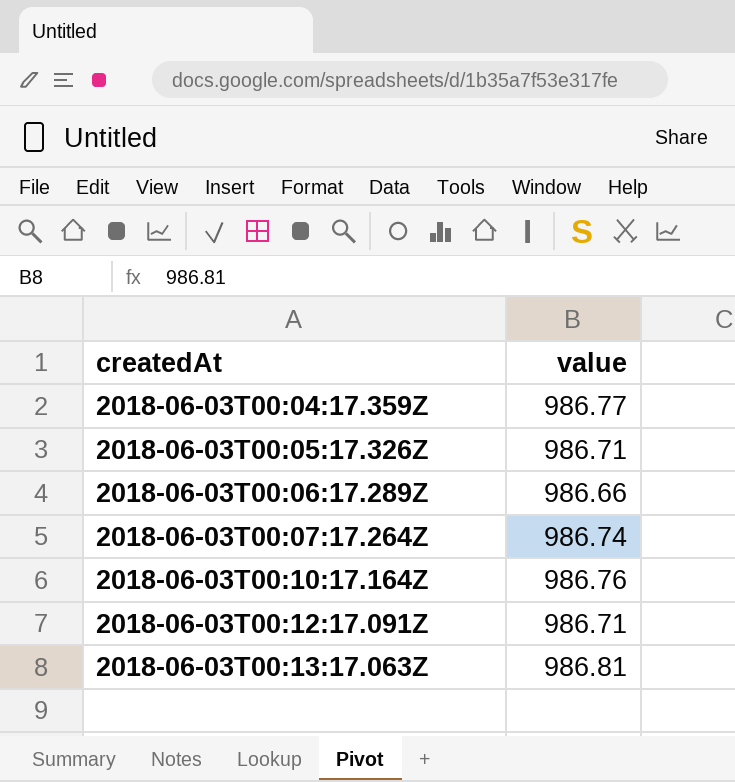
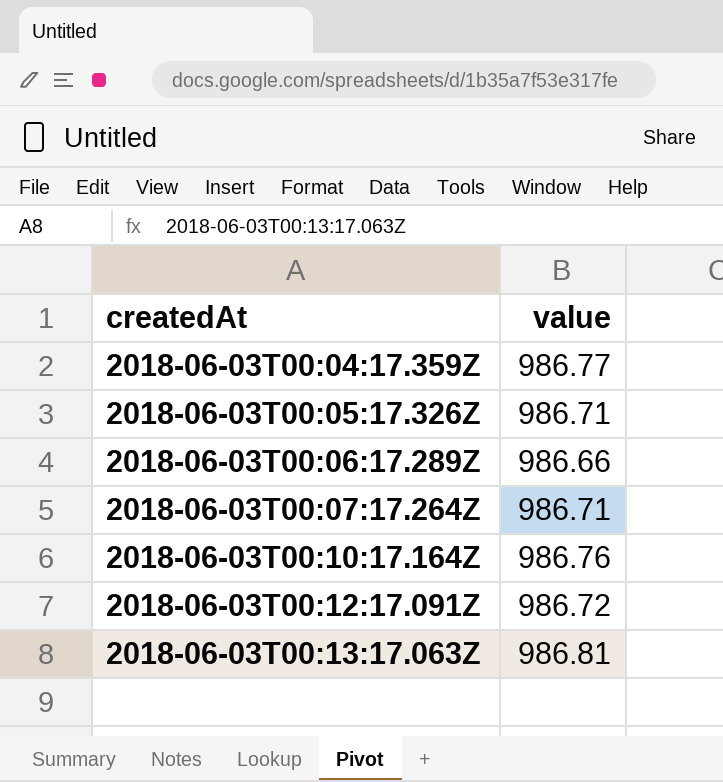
2018-06-03T00:07:17.264Z | value: 986.74 -> 986.71
2018-06-03T00:12:17.091Z | value: 986.71 -> 986.72

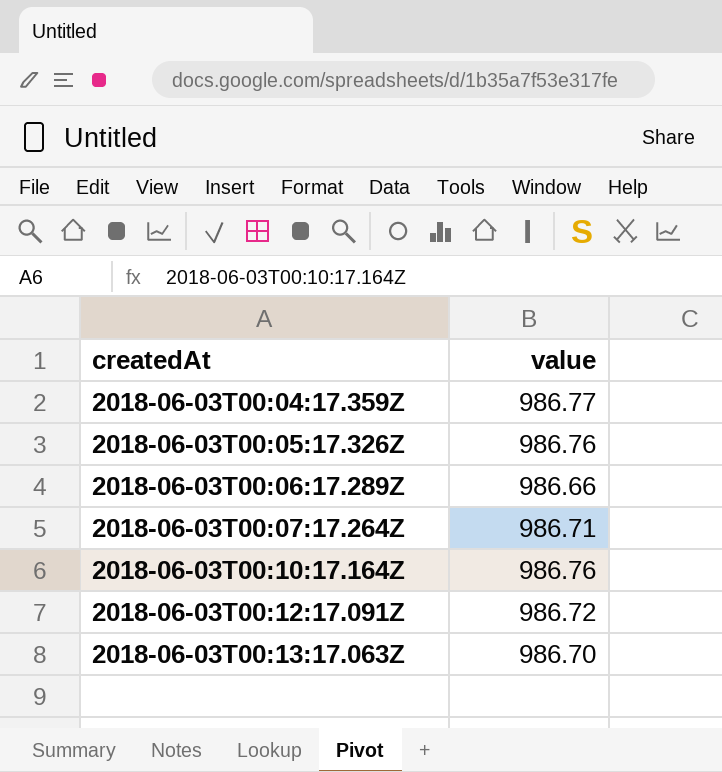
2018-06-03T00:05:17.326Z | value: 986.71 -> 986.76
2018-06-03T00:13:17.063Z | value: 986.81 -> 986.70

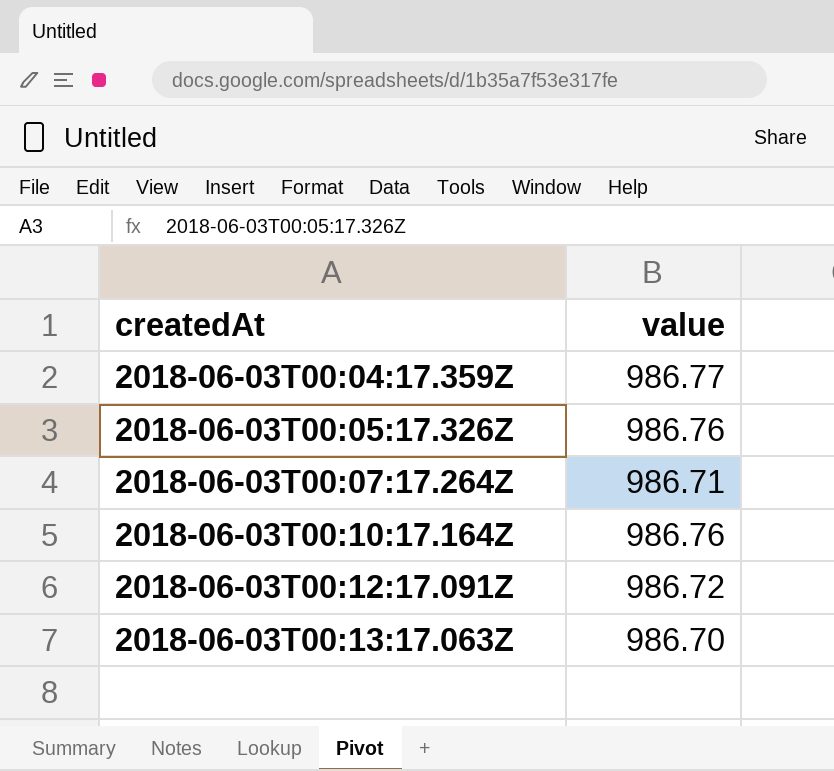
row 2018-06-03T00:06:17.289Z: 986.66 -> none

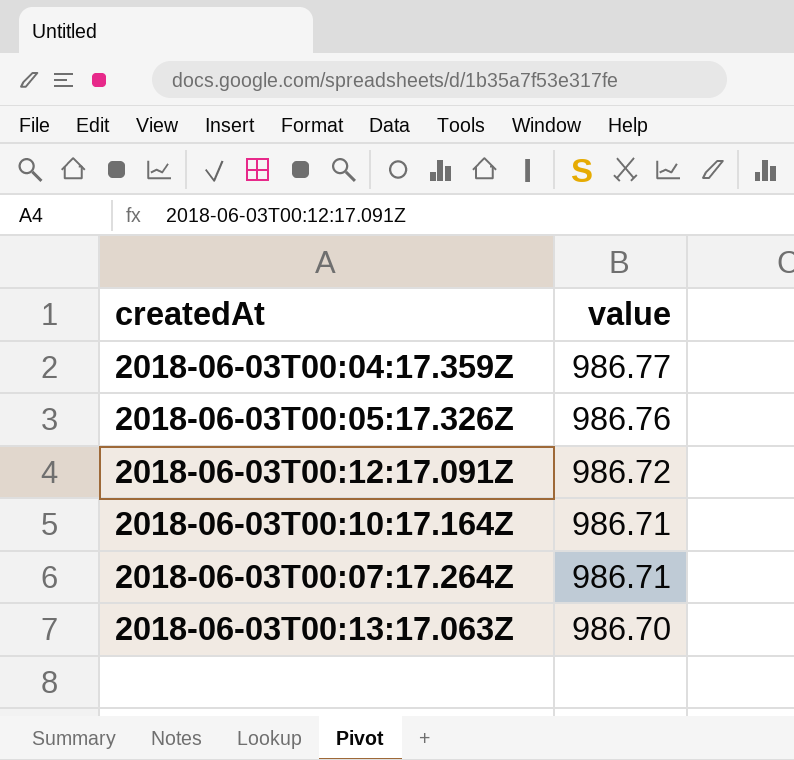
row order: createdAt ascending -> value descending
2018-06-03T00:10:17.164Z | value: 986.76 -> 986.71

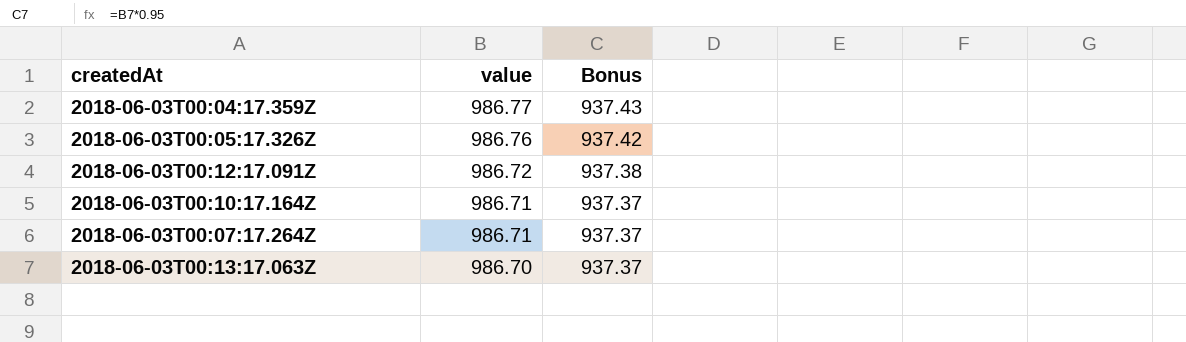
column Bonus | formula: none -> [value] * 0.95

